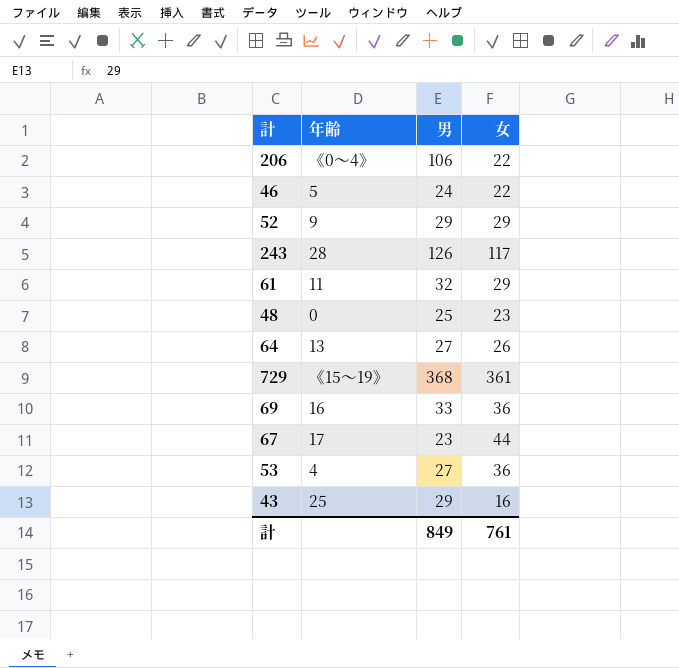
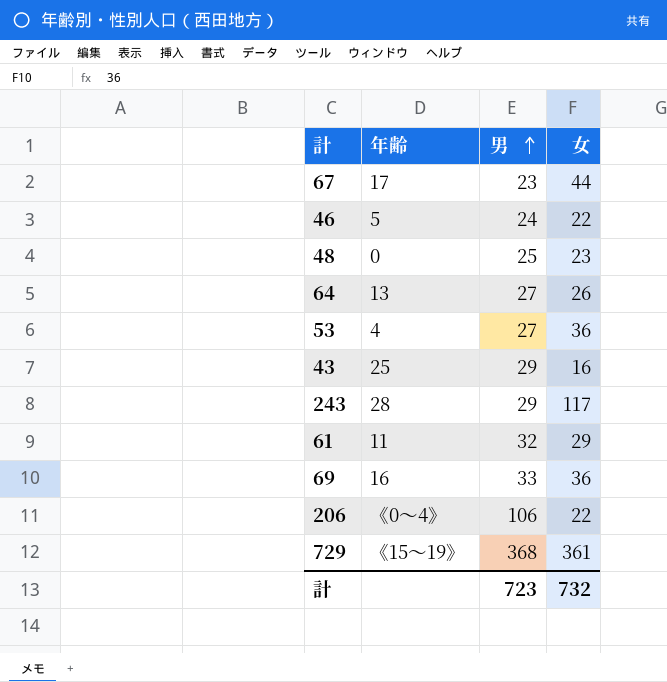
row order: none -> 男 ascending
row 52: 9 | 29 | 29 -> none
243 | 男: 126 -> 29
計 | 男: 849 -> 723
計 | 女: 761 -> 732

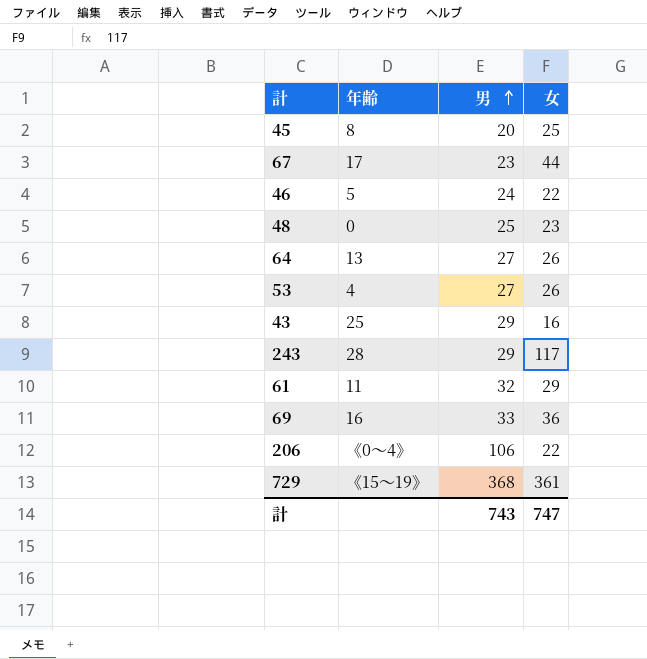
row 45: none -> 8 | 20 | 25
53 | 女: 36 -> 26
計 | 男: 723 -> 743
計 | 女: 732 -> 747

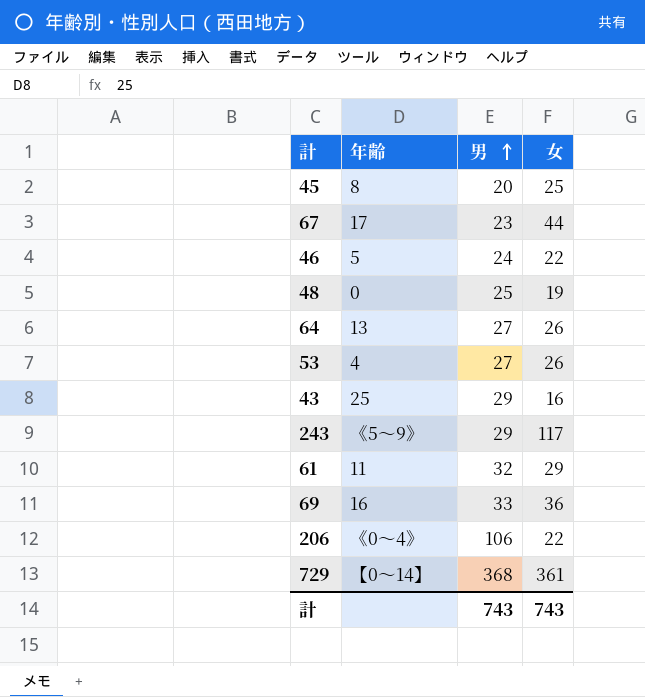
48 | 女: 23 -> 19
243 | 年齢: 28 -> 《5～9》
729 | 年齢: 《15～19》 -> 【0～14】
計 | 女: 747 -> 743

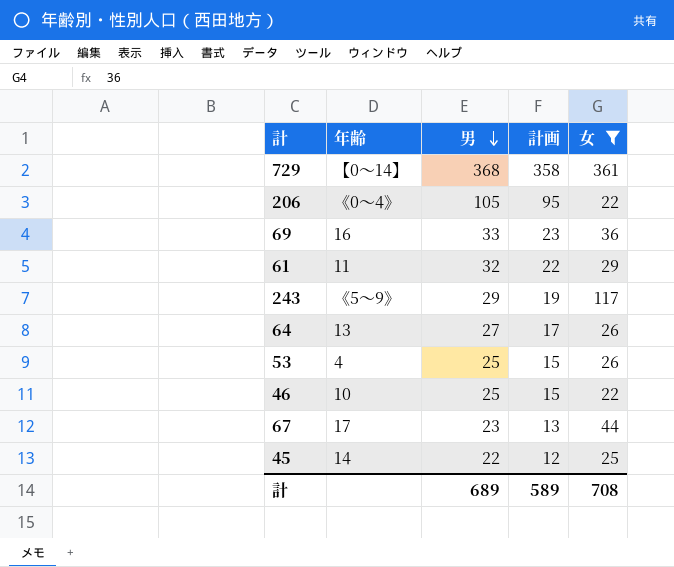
filter: none -> 女 >= 22
row order: 男 ascending -> 男 descending
column 計画 | formula: none -> [男] - 10
206 | 男: 106 -> 105
53 | 男: 27 -> 25
46 | 年齢: 5 -> 10
46 | 男: 24 -> 25
45 | 年齢: 8 -> 14
45 | 男: 20 -> 22
計 | 男: 743 -> 689
計 | 女: 743 -> 708

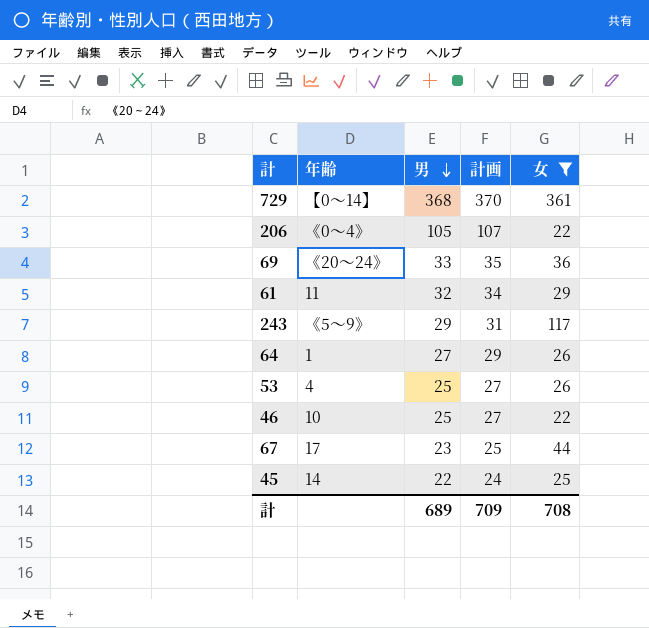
column 計画 | formula: [男] - 10 -> [男] + 2
69 | 年齢: 16 -> 《20～24》
64 | 年齢: 13 -> 1
計 | 計画: 589 -> 709

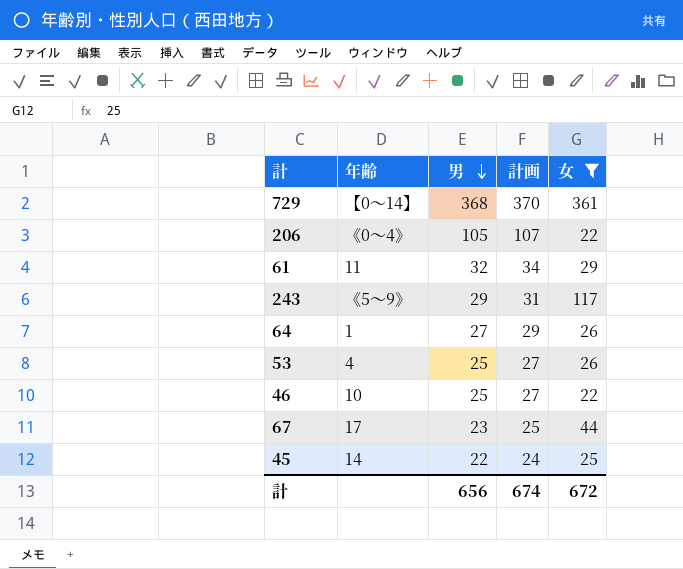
row 69: 《20～24》 | 33 | 35 | 36 -> none
計 | 男: 689 -> 656
計 | 計画: 709 -> 674
計 | 女: 708 -> 672

